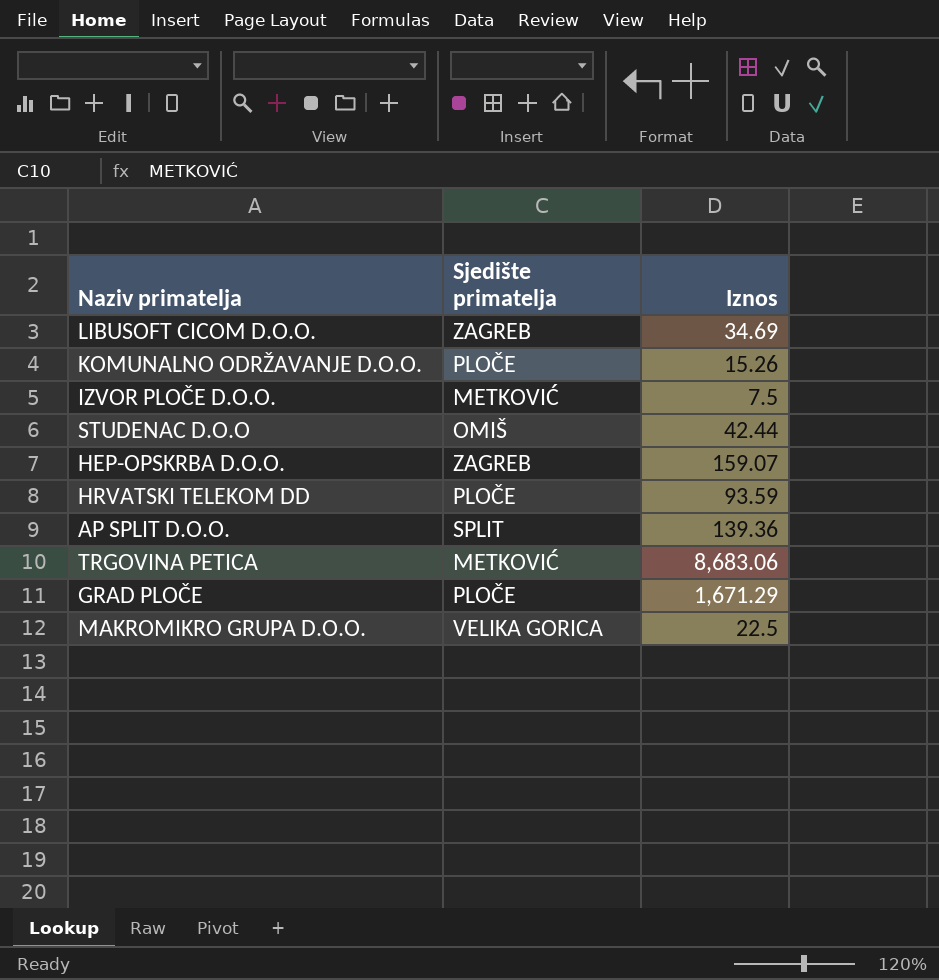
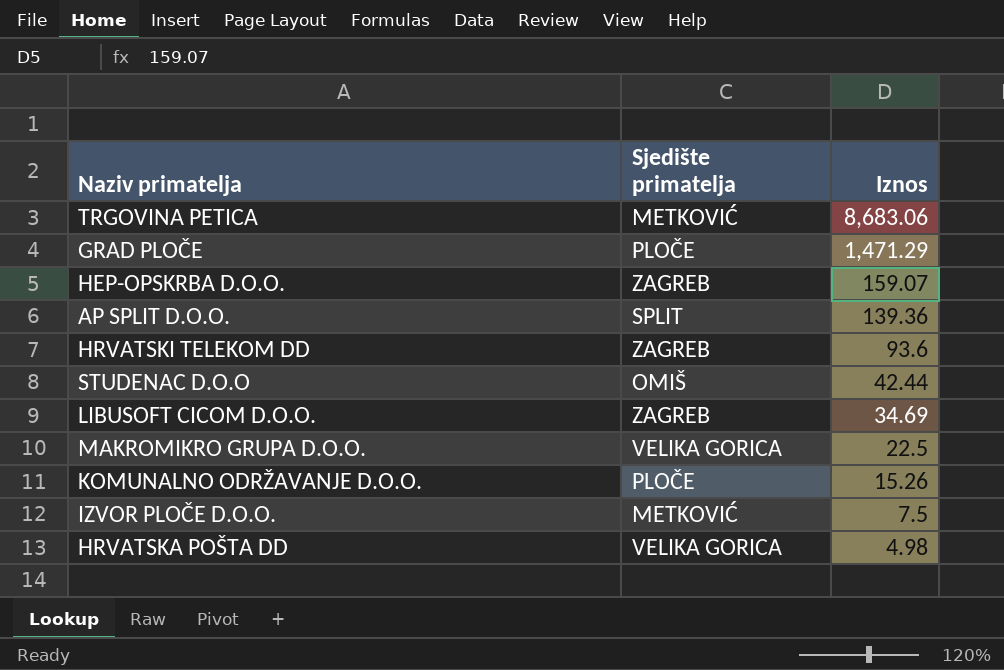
row order: none -> Iznos descending
GRAD PLOČE | Iznos: 1,671.29 -> 1,471.29
HRVATSKI TELEKOM DD | Sjedište primatelja: PLOČE -> ZAGREB
HRVATSKI TELEKOM DD | Iznos: 93.59 -> 93.6
row HRVATSKA POŠTA DD: none -> VELIKA GORICA | 4.98

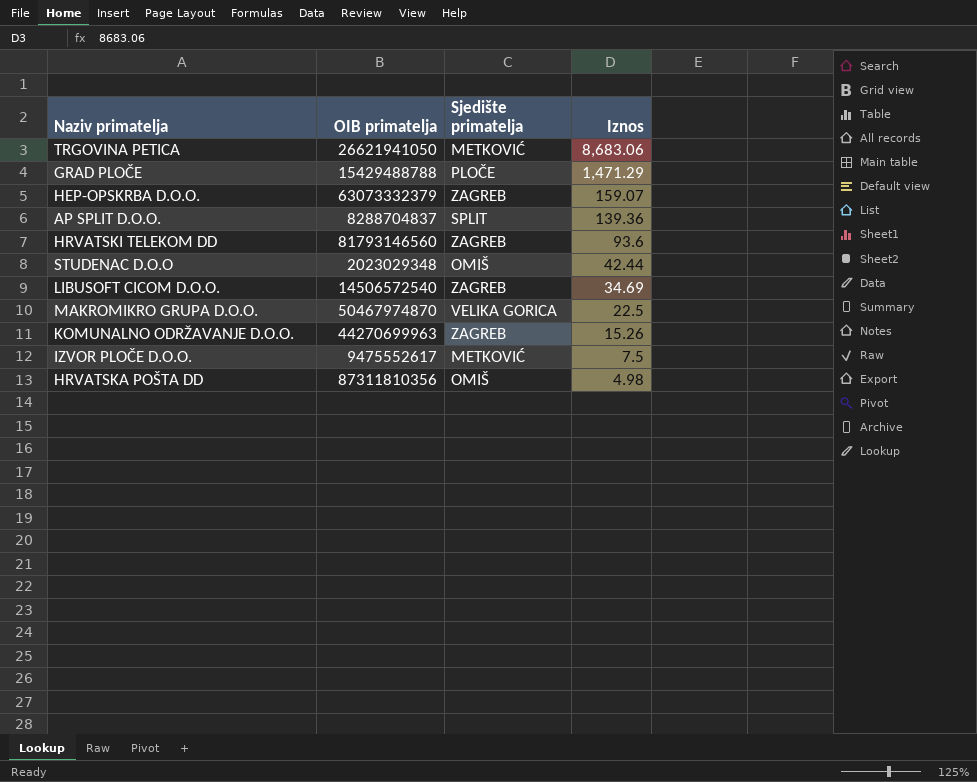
column OIB primatelja | position: none -> 2
KOMUNALNO ODRŽAVANJE D.O.O. | Sjedište primatelja: PLOČE -> ZAGREB
HRVATSKA POŠTA DD | Sjedište primatelja: VELIKA GORICA -> OMIŠ

